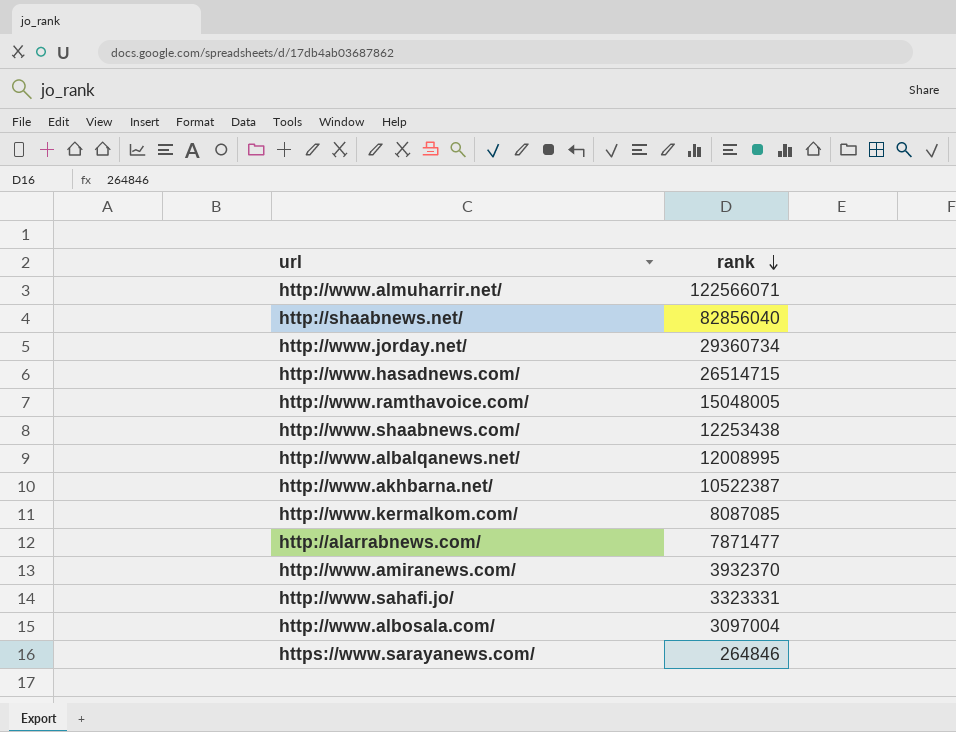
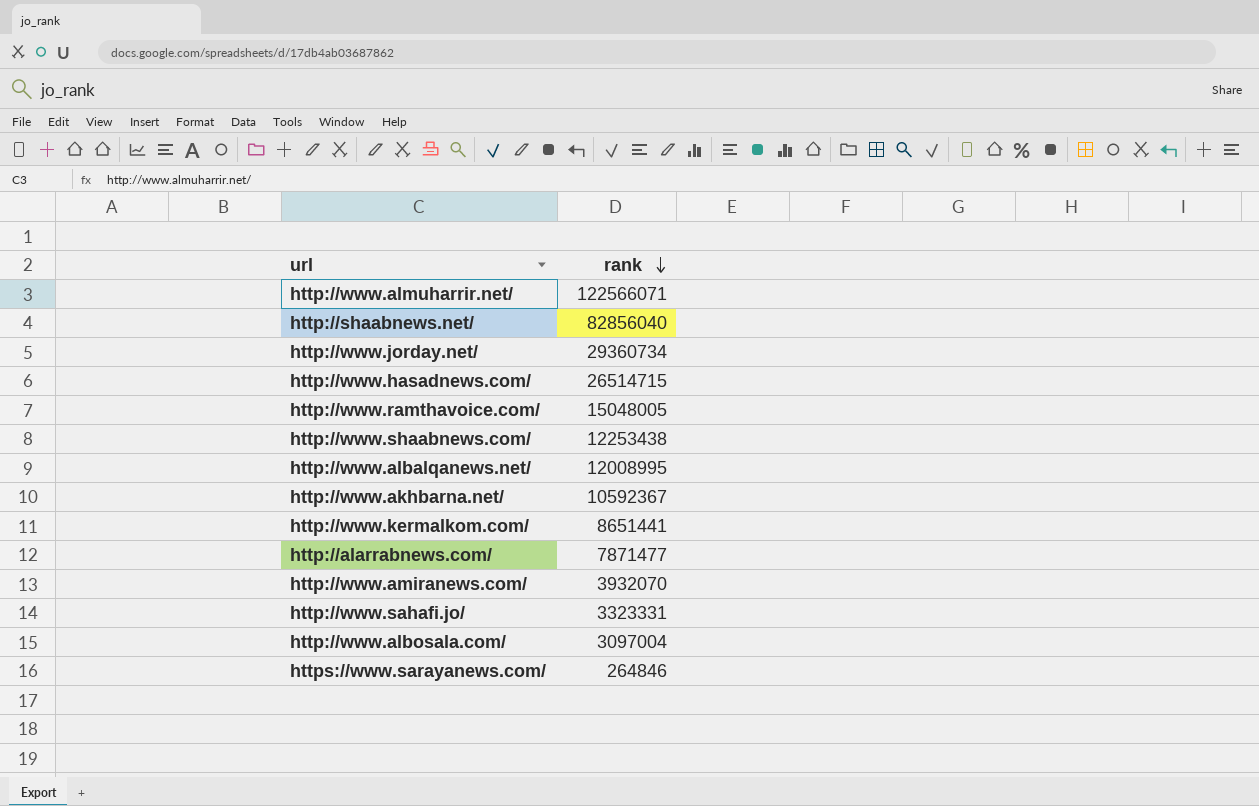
http://www.akhbarna.net/ | rank: 10522387 -> 10592367
http://www.kermalkom.com/ | rank: 8087085 -> 8651441
http://www.amiranews.com/ | rank: 3932370 -> 3932070

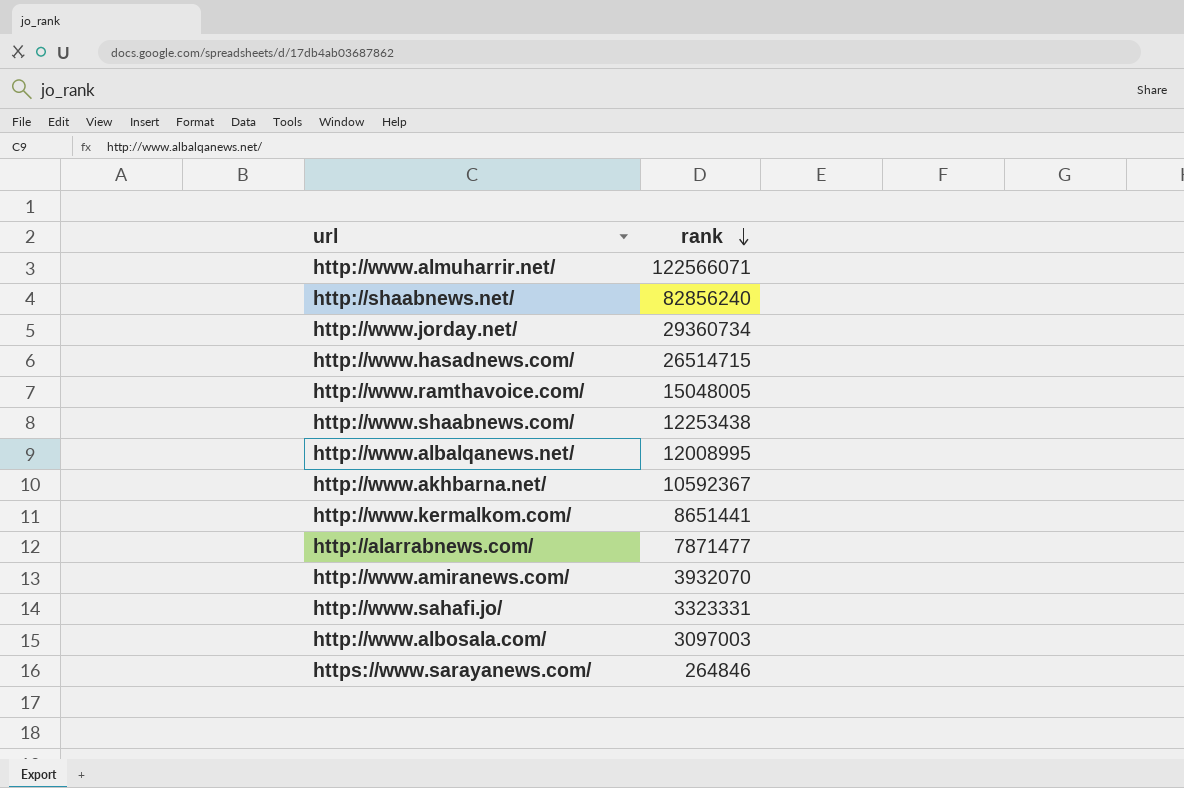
http://shaabnews.net/ | rank: 82856040 -> 82856240
http://www.albosala.com/ | rank: 3097004 -> 3097003

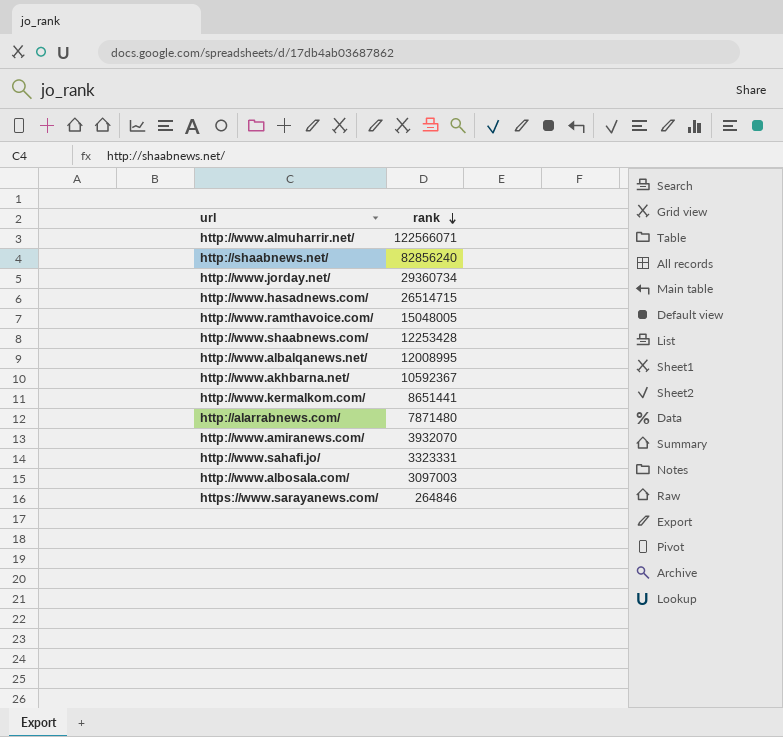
http://www.shaabnews.com/ | rank: 12253438 -> 12253428
http://alarrabnews.com/ | rank: 7871477 -> 7871480

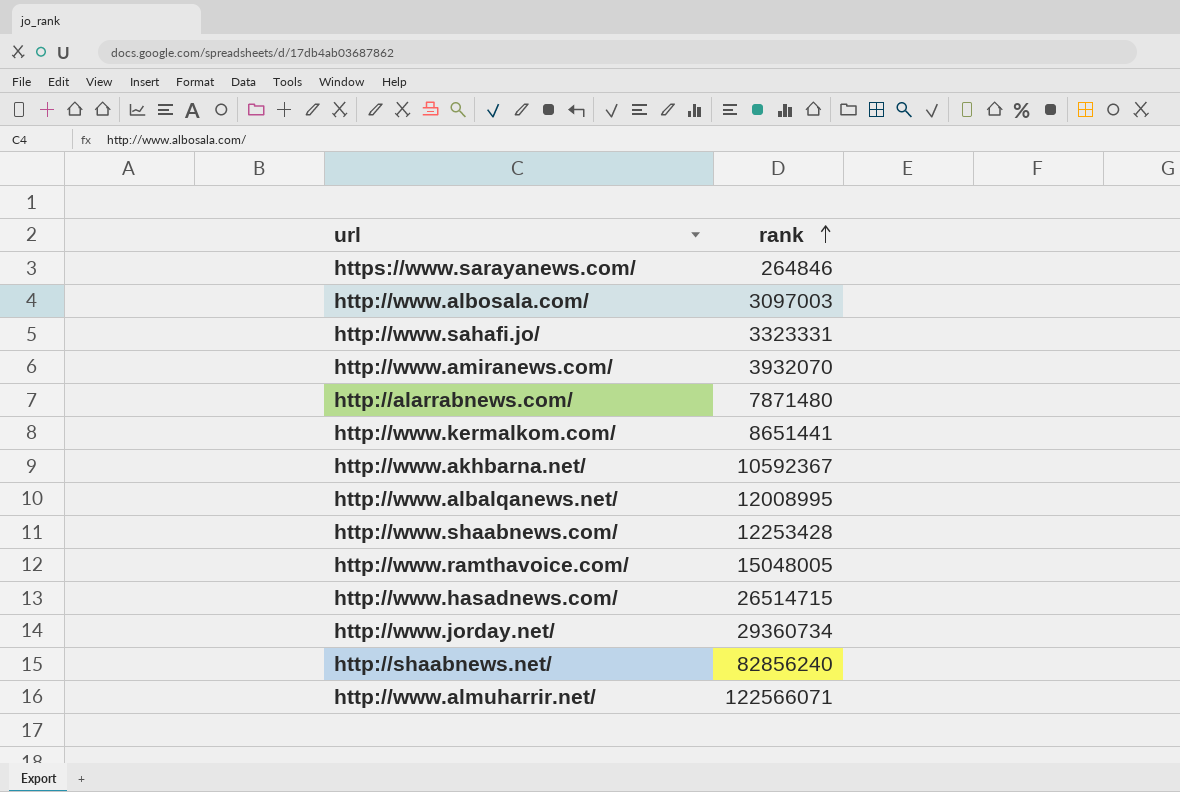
row order: rank descending -> rank ascending

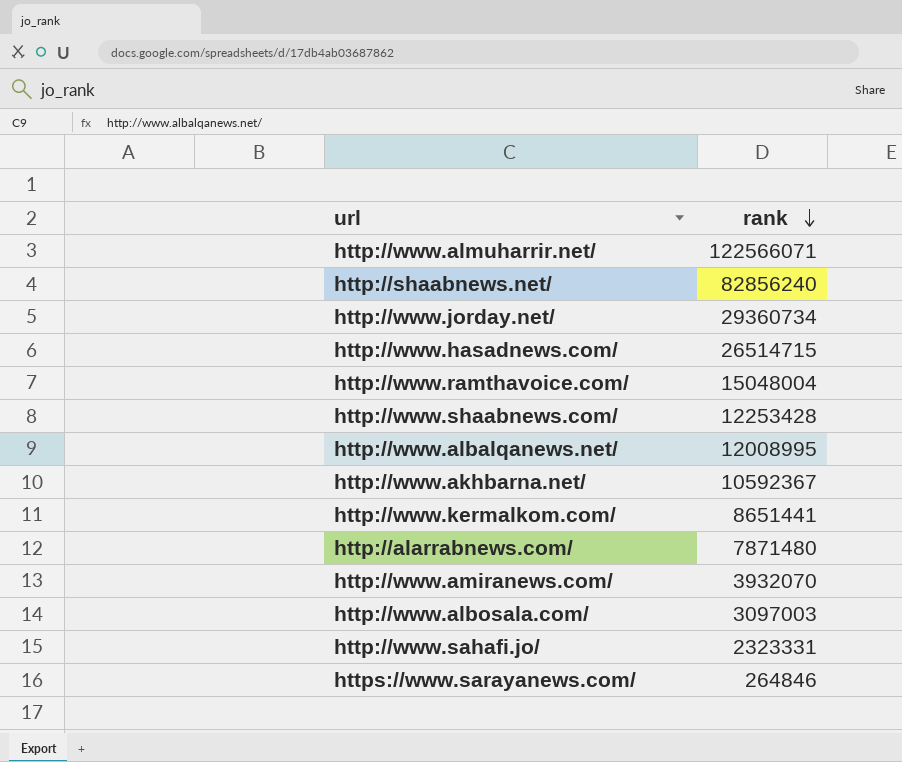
row order: rank ascending -> rank descending
http://www.ramthavoice.com/ | rank: 15048005 -> 15048004
http://www.sahafi.jo/ | rank: 3323331 -> 2323331

